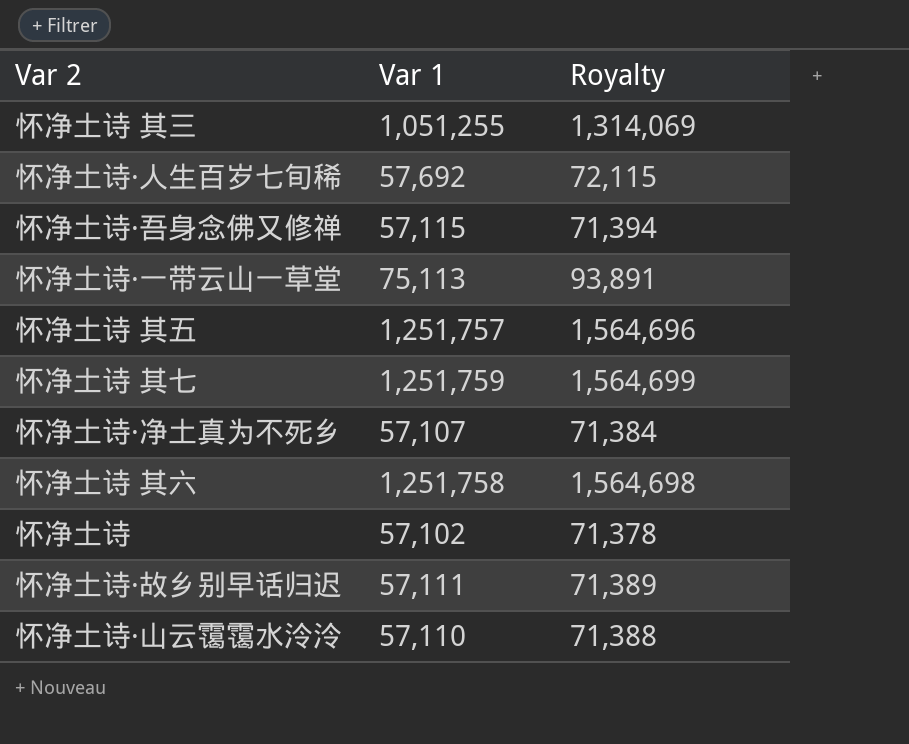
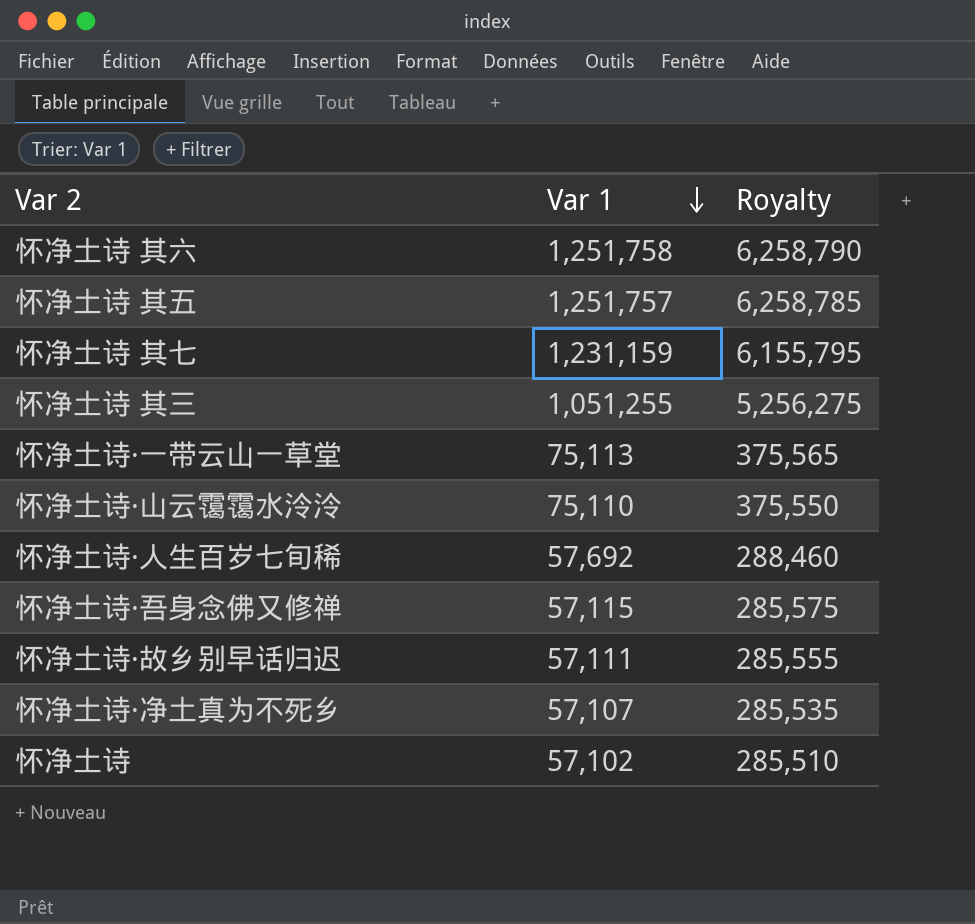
row order: none -> Var 1 descending
column Royalty | formula: [Var 1] * 1.25 -> [Var 1] * 5
怀净土诗 其七 | Var 1: 1,251,759 -> 1,231,159
怀净土诗·山云霭霭水泠泠 | Var 1: 57,110 -> 75,110

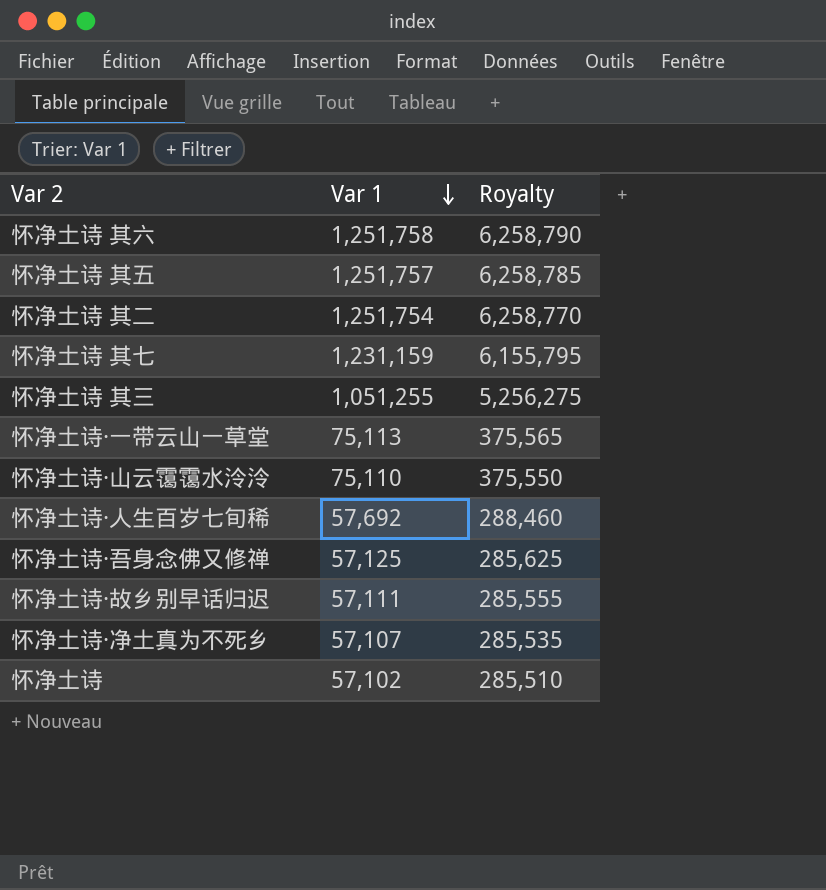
row 怀净土诗 其二: none -> 1,251,754 | 6,258,770
怀净土诗·吾身念佛又修禅 | Var 1: 57,115 -> 57,125
怀净土诗·吾身念佛又修禅 | Royalty: 285,575 -> 285,625

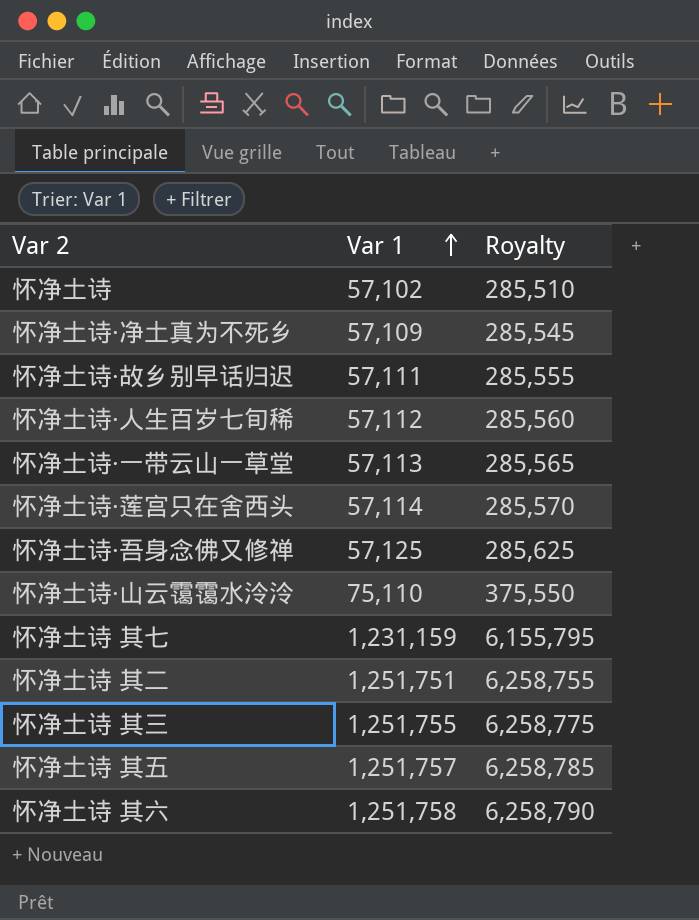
row order: Var 1 descending -> Var 1 ascending
怀净土诗·净土真为不死乡 | Var 1: 57,107 -> 57,109
怀净土诗·净土真为不死乡 | Royalty: 285,535 -> 285,545
怀净土诗·人生百岁七旬稀 | Var 1: 57,692 -> 57,112
怀净土诗·人生百岁七旬稀 | Royalty: 288,460 -> 285,560
怀净土诗·一带云山一草堂 | Var 1: 75,113 -> 57,113
怀净土诗·一带云山一草堂 | Royalty: 375,565 -> 285,565
row 怀净土诗·莲宫只在舍西头: none -> 57,114 | 285,570
怀净土诗 其二 | Var 1: 1,251,754 -> 1,251,751
怀净土诗 其二 | Royalty: 6,258,770 -> 6,258,755
怀净土诗 其三 | Var 1: 1,051,255 -> 1,251,755
怀净土诗 其三 | Royalty: 5,256,275 -> 6,258,775

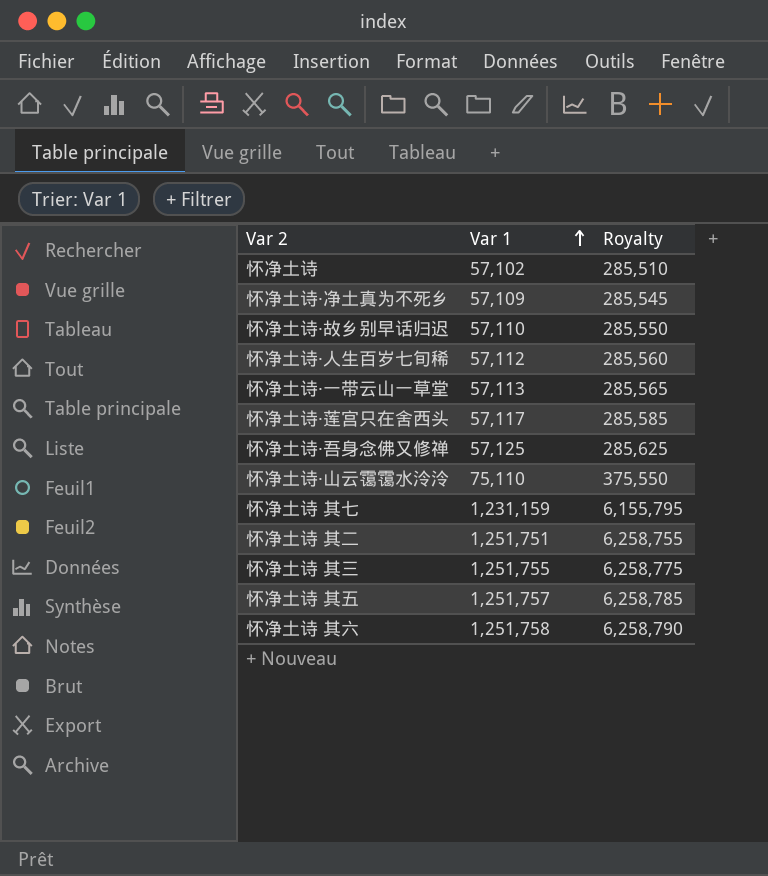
怀净土诗·故乡别早话归迟 | Var 1: 57,111 -> 57,110
怀净土诗·故乡别早话归迟 | Royalty: 285,555 -> 285,550
怀净土诗·莲宫只在舍西头 | Var 1: 57,114 -> 57,117
怀净土诗·莲宫只在舍西头 | Royalty: 285,570 -> 285,585

